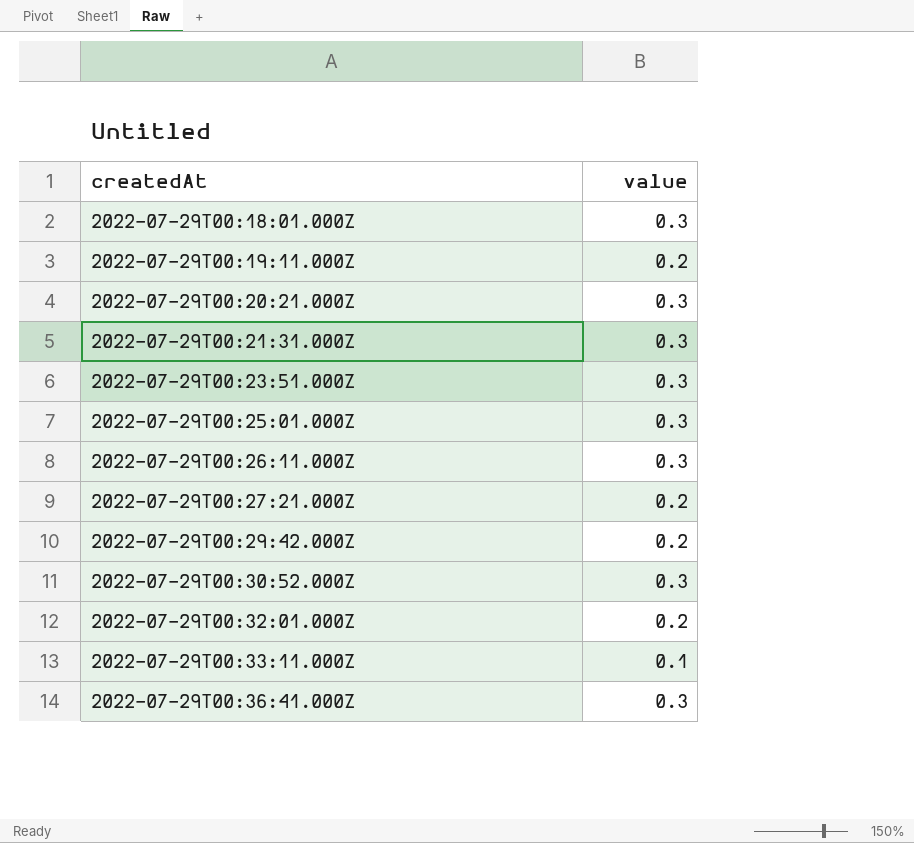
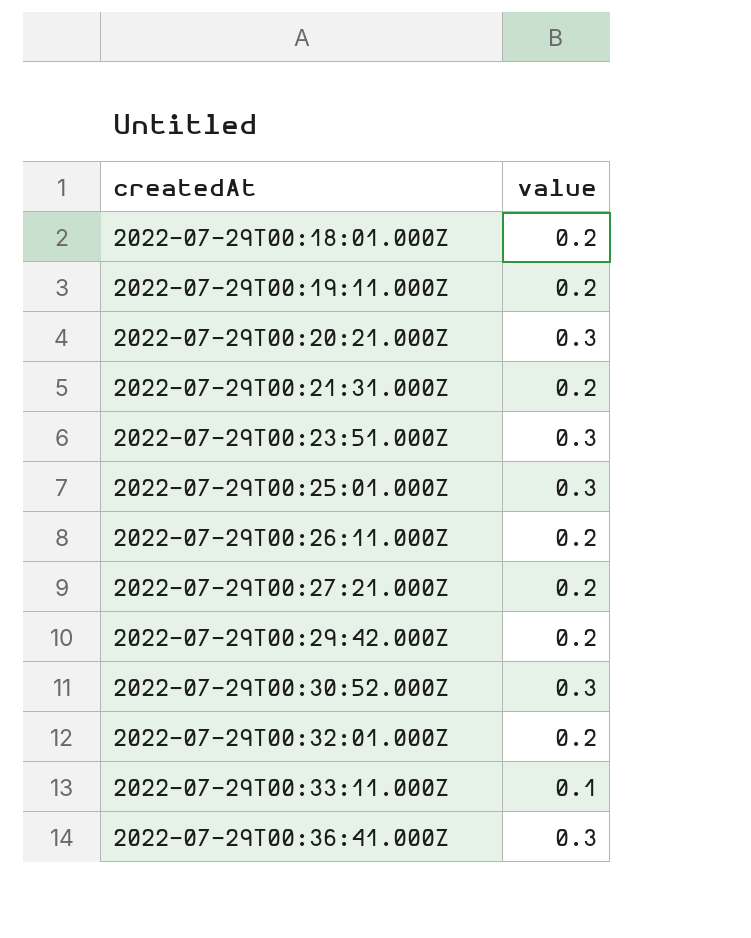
2022-07-29T00:18:01.000Z | value: 0.3 -> 0.2
2022-07-29T00:21:31.000Z | value: 0.3 -> 0.2
2022-07-29T00:26:11.000Z | value: 0.3 -> 0.2

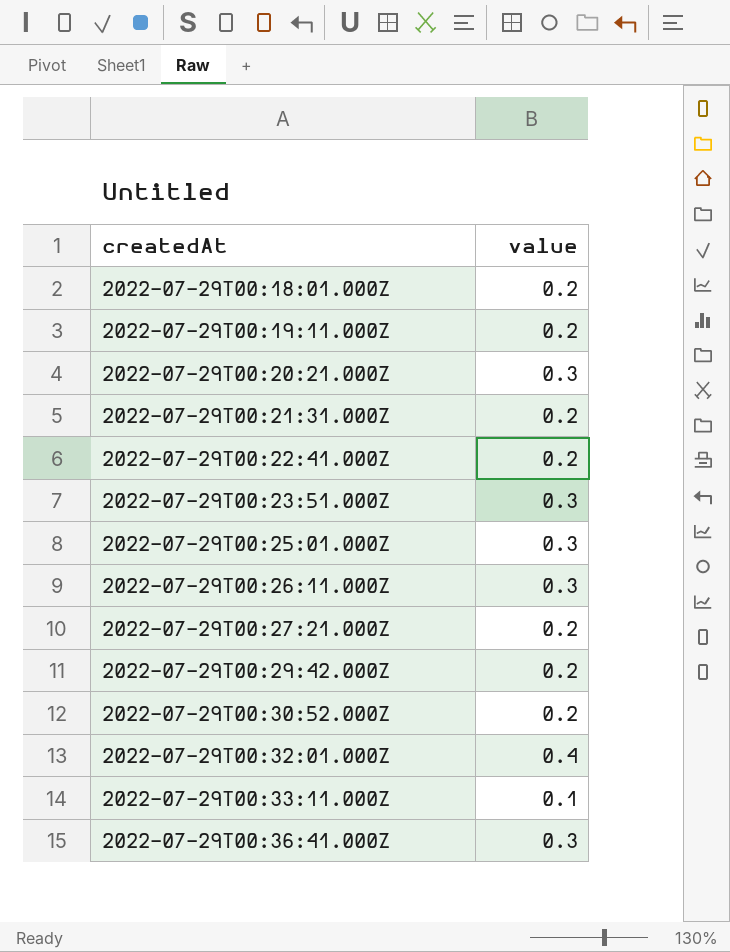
row 2022-07-29T00:22:41.000Z: none -> 0.2
2022-07-29T00:26:11.000Z | value: 0.2 -> 0.3
2022-07-29T00:30:52.000Z | value: 0.3 -> 0.2
2022-07-29T00:32:01.000Z | value: 0.2 -> 0.4

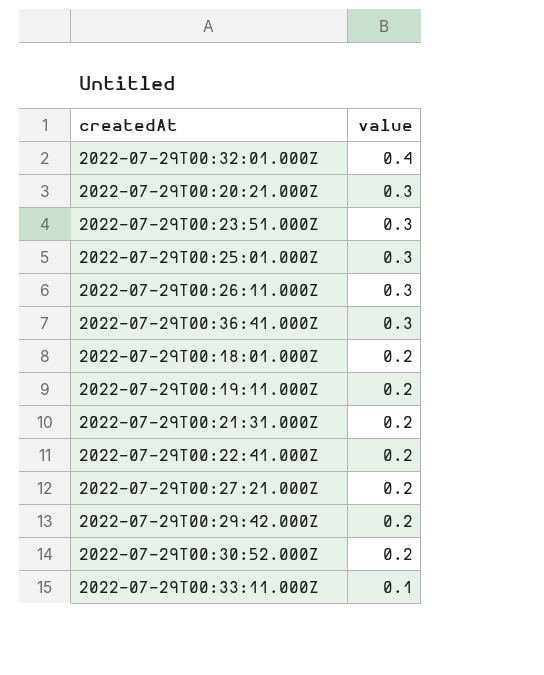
row order: createdAt ascending -> value descending

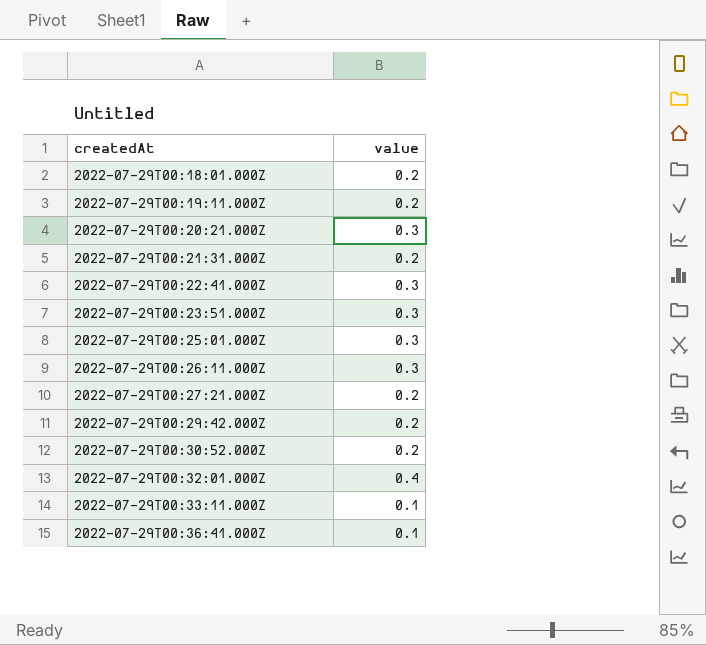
row order: value descending -> createdAt ascending
2022-07-29T00:22:41.000Z | value: 0.2 -> 0.3
2022-07-29T00:36:41.000Z | value: 0.3 -> 0.1

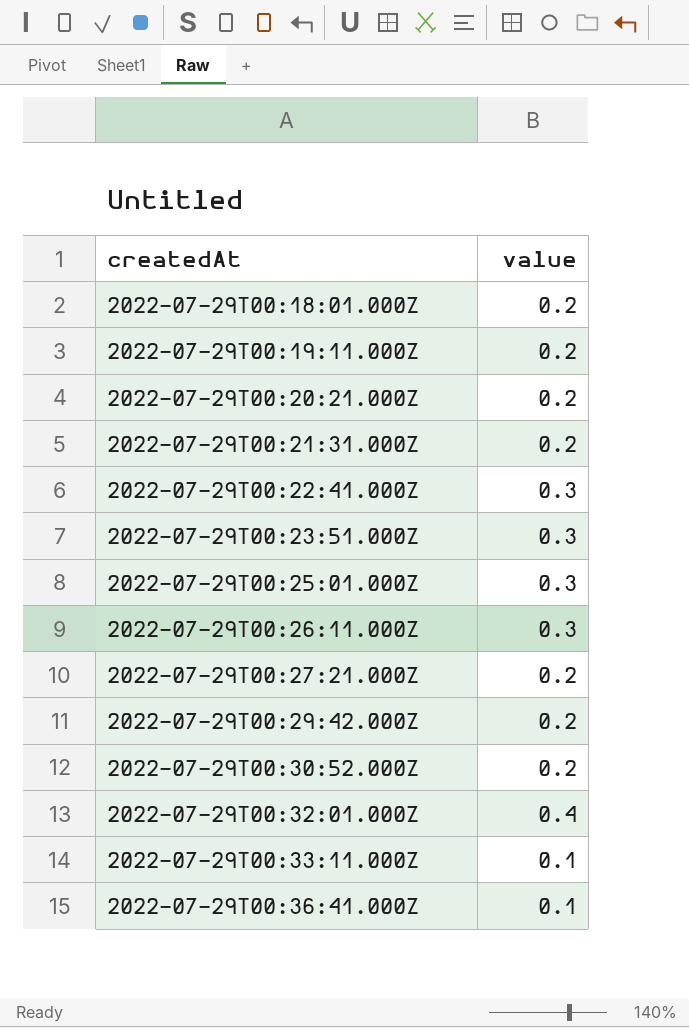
2022-07-29T00:20:21.000Z | value: 0.3 -> 0.2

